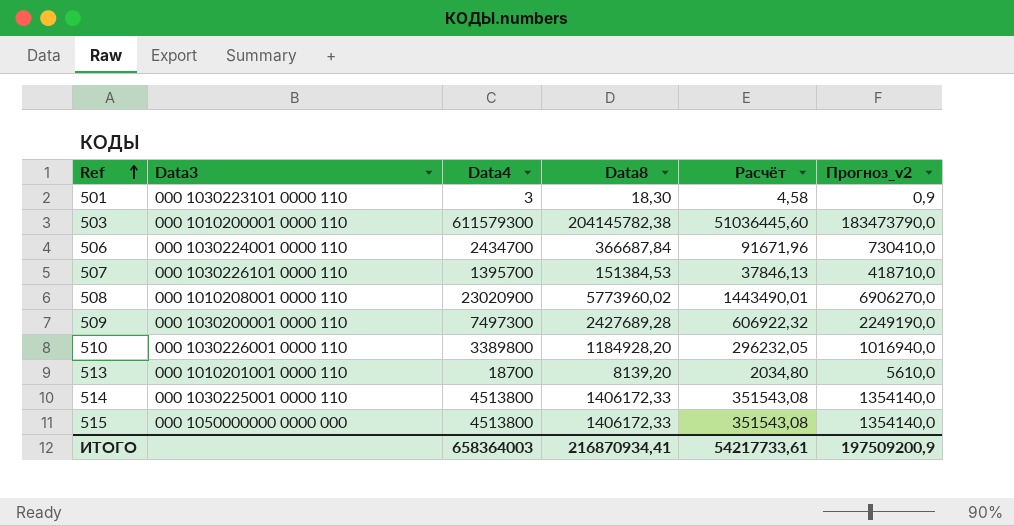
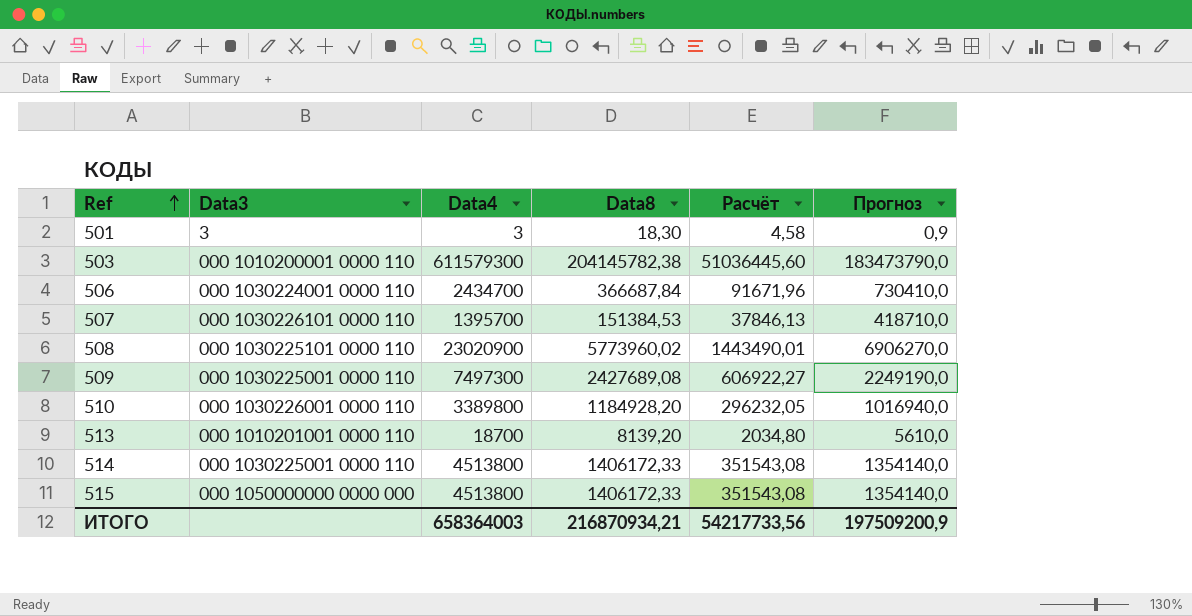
column name: Прогноз_v2 -> Прогноз
501 | Data3: 000 1030223101 0000 110 -> 3
508 | Data3: 000 1010208001 0000 110 -> 000 1030225101 0000 110
509 | Data3: 000 1030200001 0000 110 -> 000 1030225001 0000 110
509 | Data8: 2427689,28 -> 2427689,08
509 | Расчёт: 606922,32 -> 606922,27
ИТОГО | Data8: 216870934,41 -> 216870934,21
ИТОГО | Расчёт: 54217733,61 -> 54217733,56

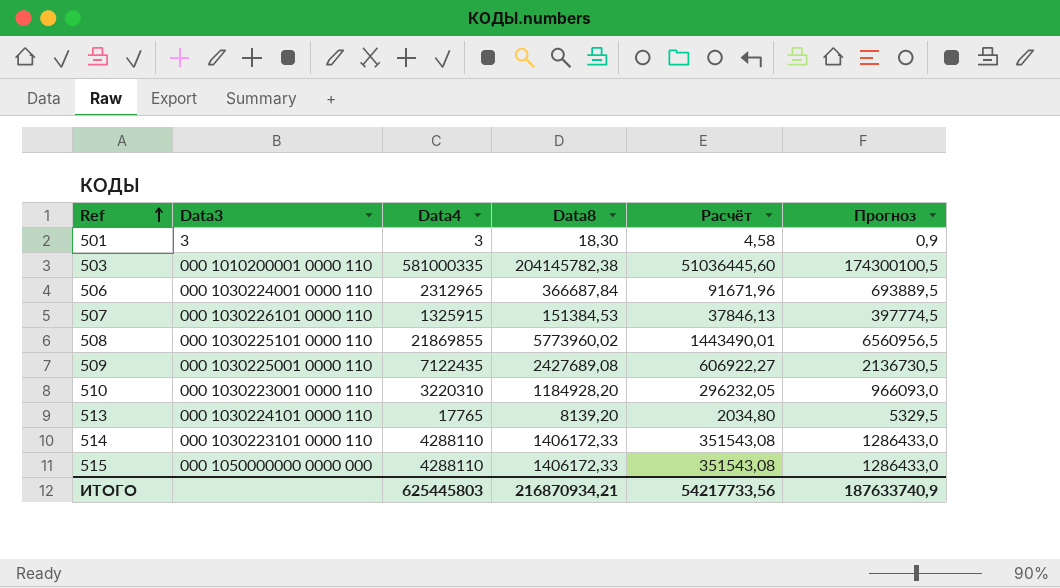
503 | Data4: 611579300 -> 581000335
503 | Прогноз: 183473790,0 -> 174300100,5
506 | Data4: 2434700 -> 2312965
506 | Прогноз: 730410,0 -> 693889,5
507 | Data4: 1395700 -> 1325915
507 | Прогноз: 418710,0 -> 397774,5
508 | Data4: 23020900 -> 21869855
508 | Прогноз: 6906270,0 -> 6560956,5
509 | Data4: 7497300 -> 7122435
509 | Прогноз: 2249190,0 -> 2136730,5
510 | Data3: 000 1030226001 0000 110 -> 000 1030223001 0000 110
510 | Data4: 3389800 -> 3220310
510 | Прогноз: 1016940,0 -> 966093,0
513 | Data3: 000 1010201001 0000 110 -> 000 1030224101 0000 110
513 | Data4: 18700 -> 17765
513 | Прогноз: 5610,0 -> 5329,5
514 | Data3: 000 1030225001 0000 110 -> 000 1030223101 0000 110
514 | Data4: 4513800 -> 4288110
514 | Прогноз: 1354140,0 -> 1286433,0
515 | Data4: 4513800 -> 4288110
515 | Прогноз: 1354140,0 -> 1286433,0
ИТОГО | Data4: 658364003 -> 625445803
ИТОГО | Прогноз: 197509200,9 -> 187633740,9

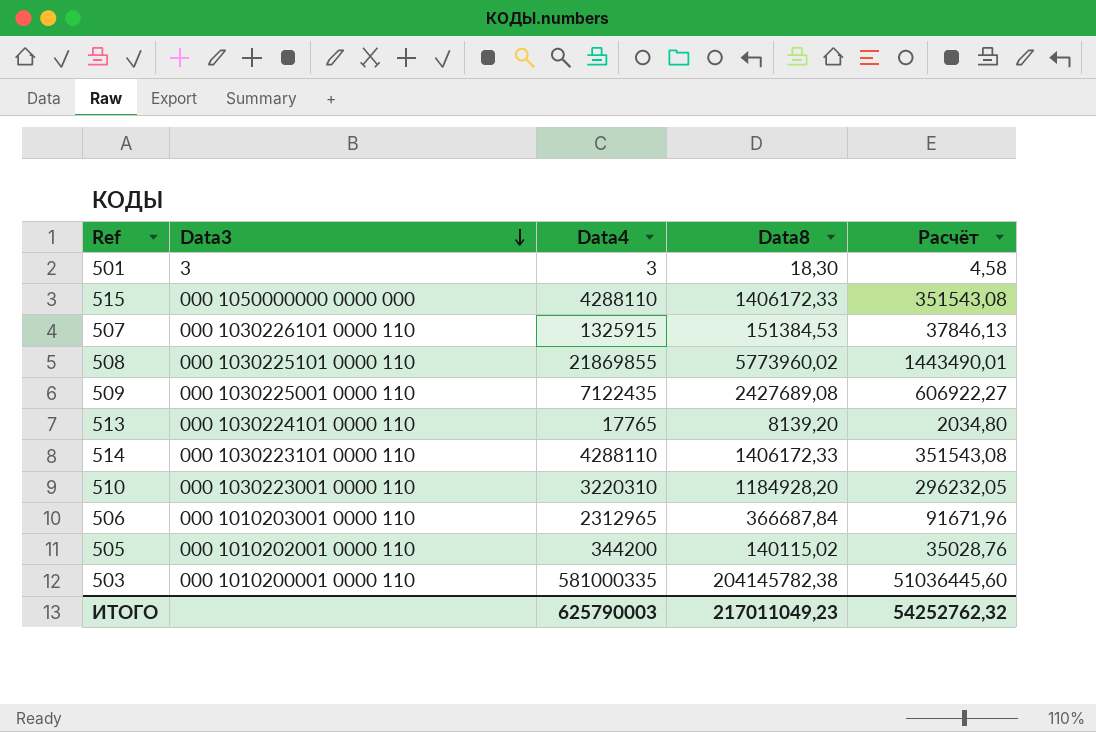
row order: Ref ascending -> Data3 descending
column Прогноз | formula: [Data4] * 0,3 -> none
506 | Data3: 000 1030224001 0000 110 -> 000 1010203001 0000 110
row 505: none -> 000 1010202001 0000 110 | 344200 | 140115,02 | 35028,76
ИТОГО | Data4: 625445803 -> 625790003
ИТОГО | Data8: 216870934,21 -> 217011049,23
ИТОГО | Расчёт: 54217733,56 -> 54252762,32

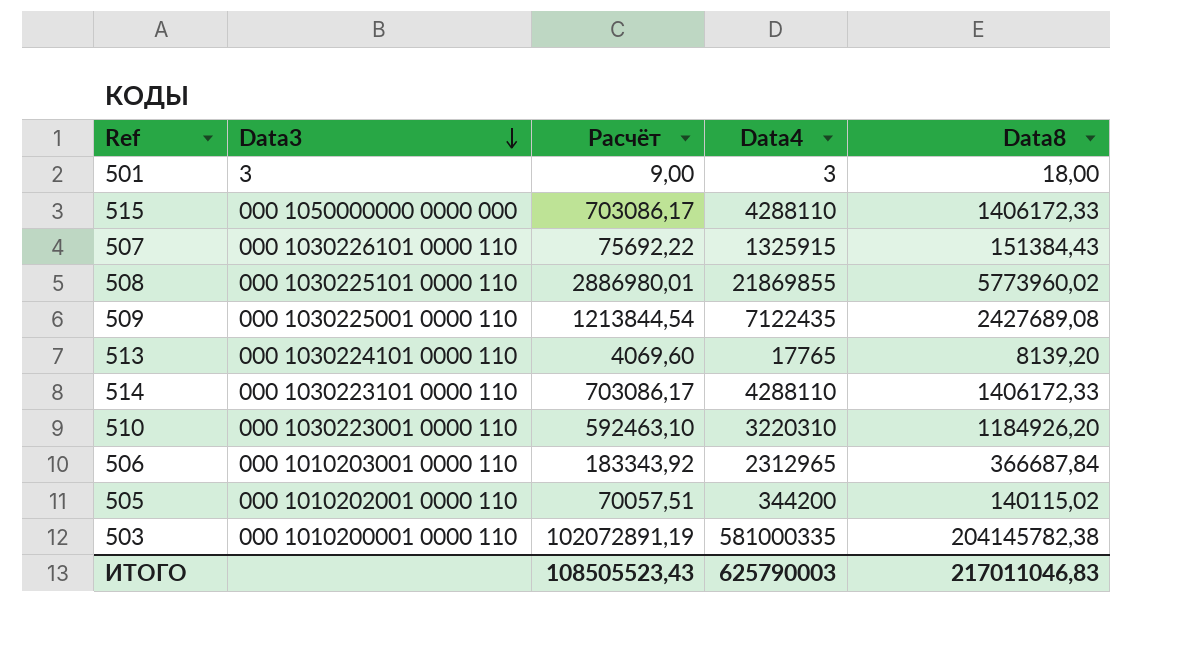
column Расчёт | formula: [Data8] * 0,25 -> [Data8] * 0,5
column Расчёт | position: 5 -> 3
501 | Data8: 18,30 -> 18,00
507 | Data8: 151384,53 -> 151384,43
510 | Data8: 1184928,20 -> 1184926,20
ИТОГО | Расчёт: 54252762,32 -> 108505523,43
ИТОГО | Data8: 217011049,23 -> 217011046,83

